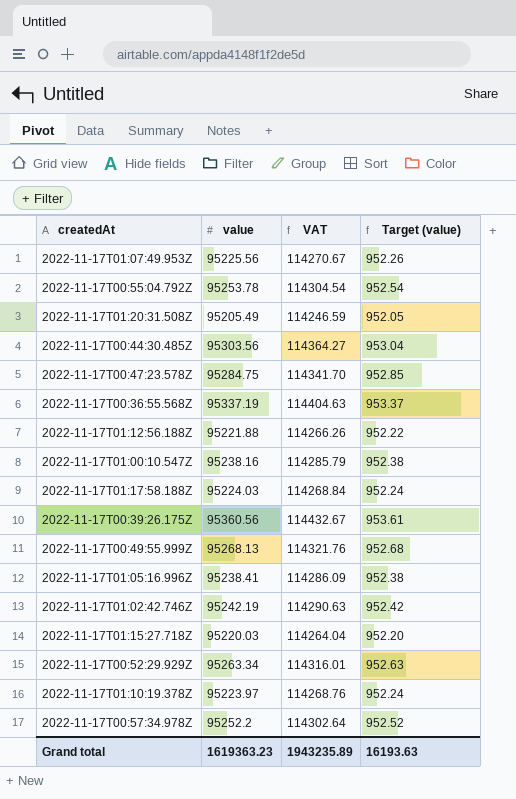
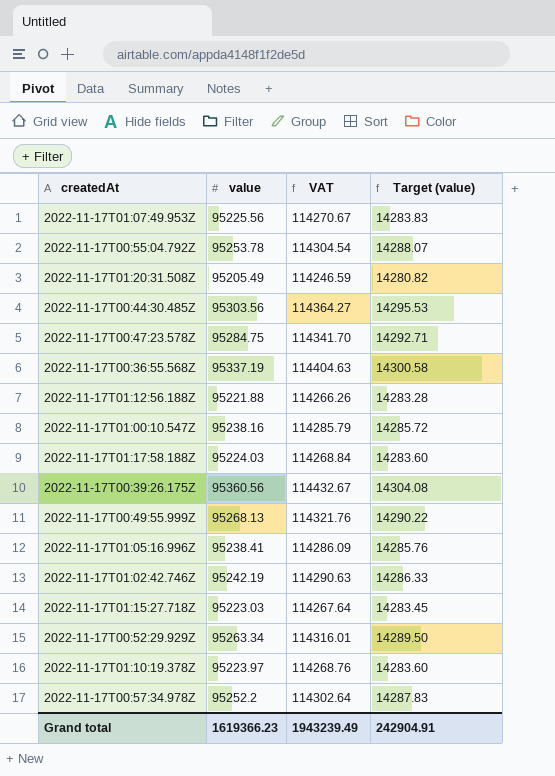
column Target (value) | formula: [value] * 0.01 -> [value] * 0.15
2022-11-17T01:15:27.718Z | value: 95220.03 -> 95223.03
2022-11-17T01:15:27.718Z | VAT: 114264.04 -> 114267.64
Grand total | value: 1619363.23 -> 1619366.23
Grand total | VAT: 1943235.89 -> 1943239.49
Grand total | Target (value): 16193.63 -> 242904.91

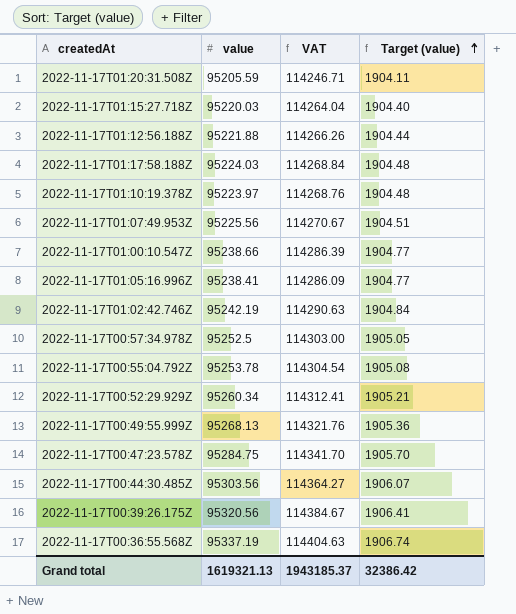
row order: none -> Target (value) ascending
column Target (value) | formula: [value] * 0.15 -> [value] * 0.02
2022-11-17T01:20:31.508Z | value: 95205.49 -> 95205.59
2022-11-17T01:20:31.508Z | VAT: 114246.59 -> 114246.71
2022-11-17T01:15:27.718Z | value: 95223.03 -> 95220.03
2022-11-17T01:15:27.718Z | VAT: 114267.64 -> 114264.04
2022-11-17T01:00:10.547Z | value: 95238.16 -> 95238.66
2022-11-17T01:00:10.547Z | VAT: 114285.79 -> 114286.39
2022-11-17T00:57:34.978Z | value: 95252.2 -> 95252.5
2022-11-17T00:57:34.978Z | VAT: 114302.64 -> 114303.00
2022-11-17T00:52:29.929Z | value: 95263.34 -> 95260.34
2022-11-17T00:52:29.929Z | VAT: 114316.01 -> 114312.41
2022-11-17T00:39:26.175Z | value: 95360.56 -> 95320.56
2022-11-17T00:39:26.175Z | VAT: 114432.67 -> 114384.67
Grand total | value: 1619366.23 -> 1619321.13
Grand total | VAT: 1943239.49 -> 1943185.37
Grand total | Target (value): 242904.91 -> 32386.42

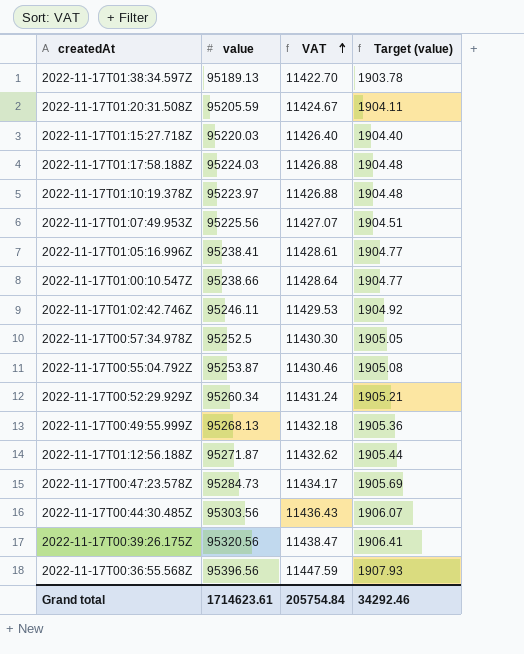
row order: Target (value) ascending -> VAT ascending
column VAT | formula: [value] * 1.2 -> [value] * 0.12
row 2022-11-17T01:38:34.597Z: none -> 95189.13 | 11422.70 | 1903.78
2022-11-17T01:02:42.746Z | value: 95242.19 -> 95246.11
2022-11-17T01:02:42.746Z | Target (value): 1904.84 -> 1904.92
2022-11-17T00:55:04.792Z | value: 95253.78 -> 95253.87
2022-11-17T01:12:56.188Z | value: 95221.88 -> 95271.87
2022-11-17T01:12:56.188Z | Target (value): 1904.44 -> 1905.44
2022-11-17T00:47:23.578Z | value: 95284.75 -> 95284.73
2022-11-17T00:47:23.578Z | Target (value): 1905.70 -> 1905.69
2022-11-17T00:36:55.568Z | value: 95337.19 -> 95396.56
2022-11-17T00:36:55.568Z | Target (value): 1906.74 -> 1907.93
Grand total | value: 1619321.13 -> 1714623.61
Grand total | VAT: 1943185.37 -> 205754.84
Grand total | Target (value): 32386.42 -> 34292.46

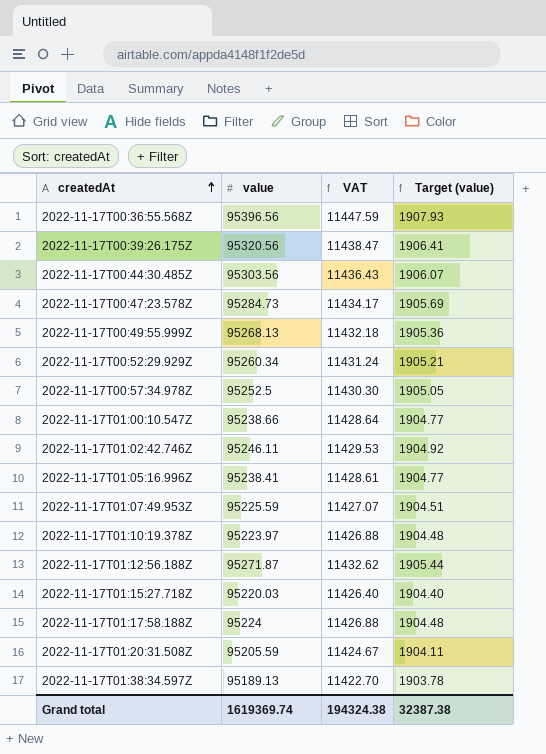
row order: VAT ascending -> createdAt ascending
row 2022-11-17T00:55:04.792Z: 95253.87 | 11430.46 | 1905.08 -> none
2022-11-17T01:07:49.953Z | value: 95225.56 -> 95225.59
2022-11-17T01:17:58.188Z | value: 95224.03 -> 95224
Grand total | value: 1714623.61 -> 1619369.74
Grand total | VAT: 205754.84 -> 194324.38
Grand total | Target (value): 34292.46 -> 32387.38

